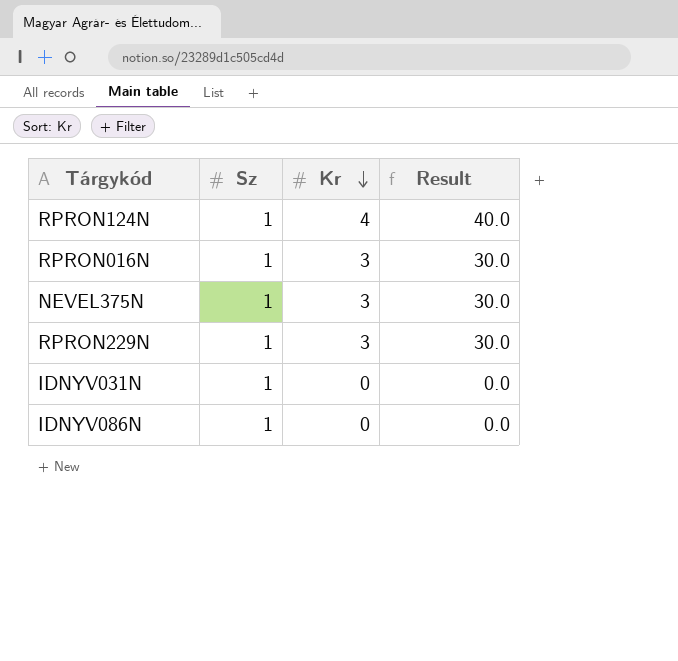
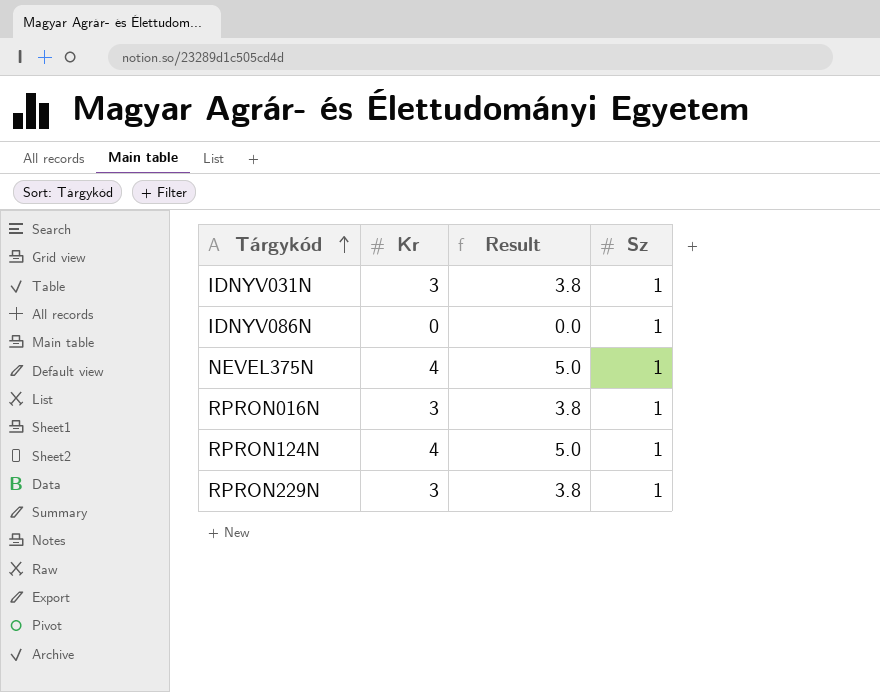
row order: Kr descending -> Tárgykód ascending
column Result | formula: [Kr] * 10 -> [Kr] * 1.25
column Sz | position: 2 -> 4
IDNYV031N | Kr: 0 -> 3
NEVEL375N | Kr: 3 -> 4

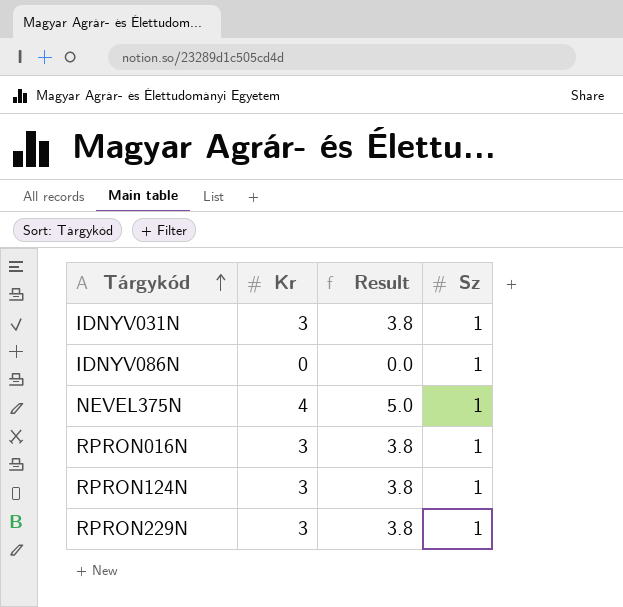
RPRON124N | Kr: 4 -> 3
RPRON124N | Result: 5.0 -> 3.8

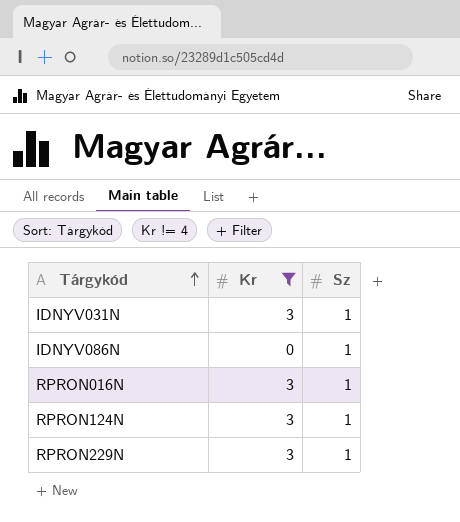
filter: none -> Kr != 4
column Result | formula: [Kr] * 1.25 -> none

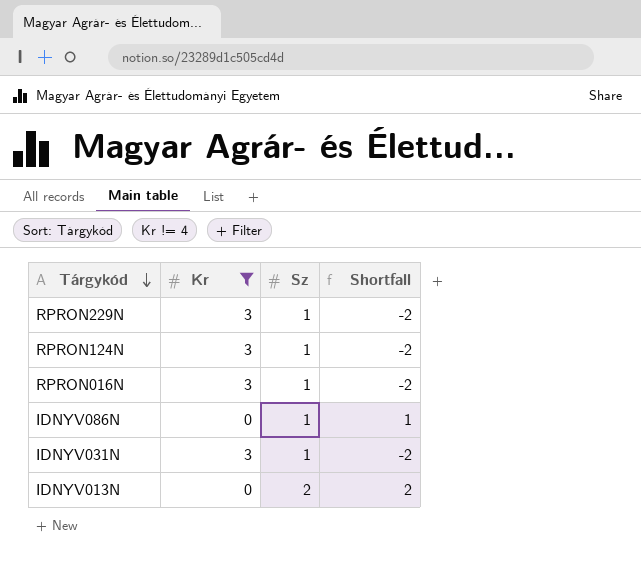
row order: Tárgykód ascending -> Tárgykód descending
column Shortfall | formula: none -> [Sz] - [Kr]
row IDNYV013N: none -> 0 | 2 | 2

